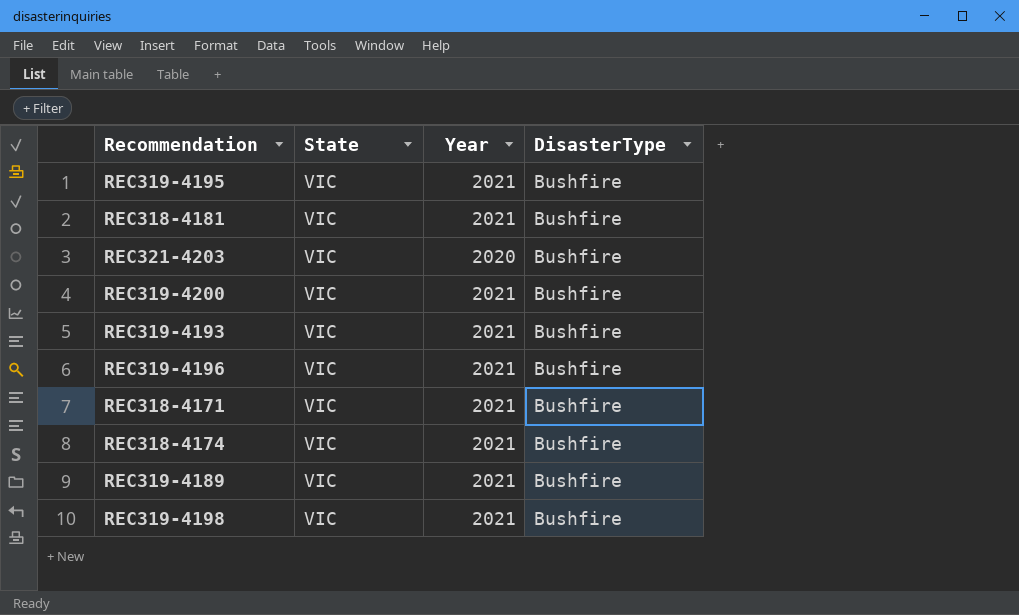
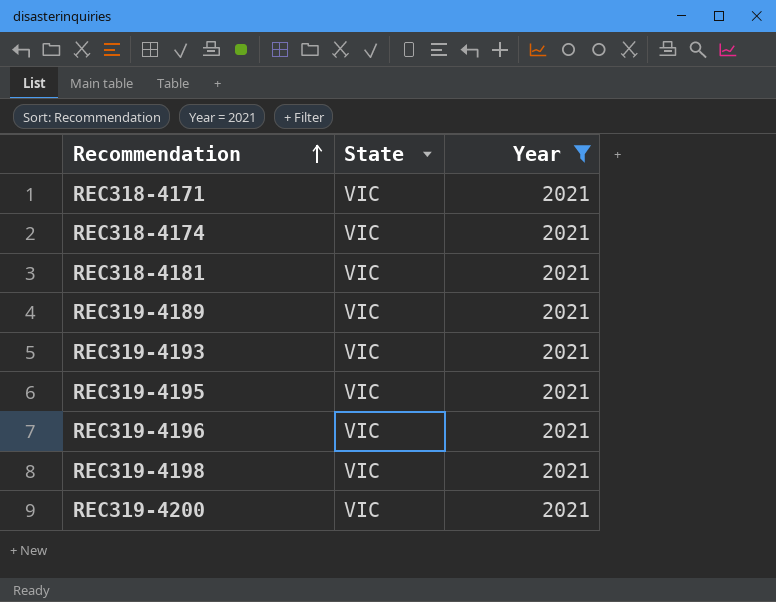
filter: none -> Year = 2021
row order: none -> Recommendation ascending
column DisasterType | position: 4 -> none

